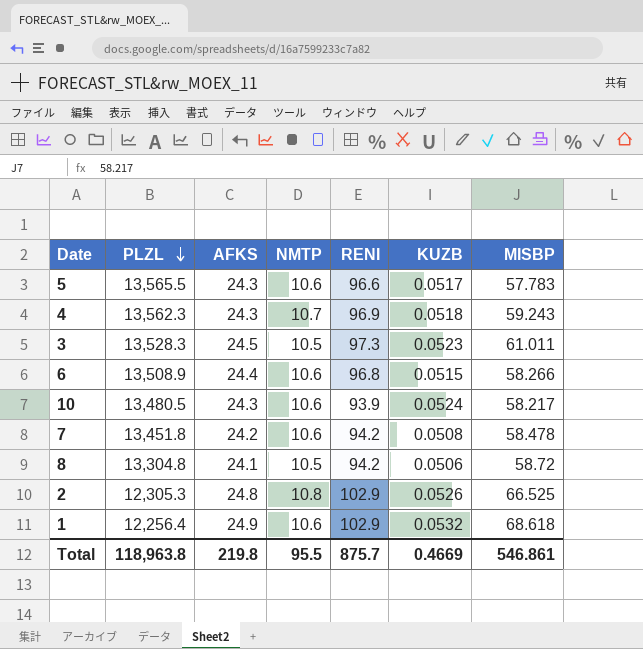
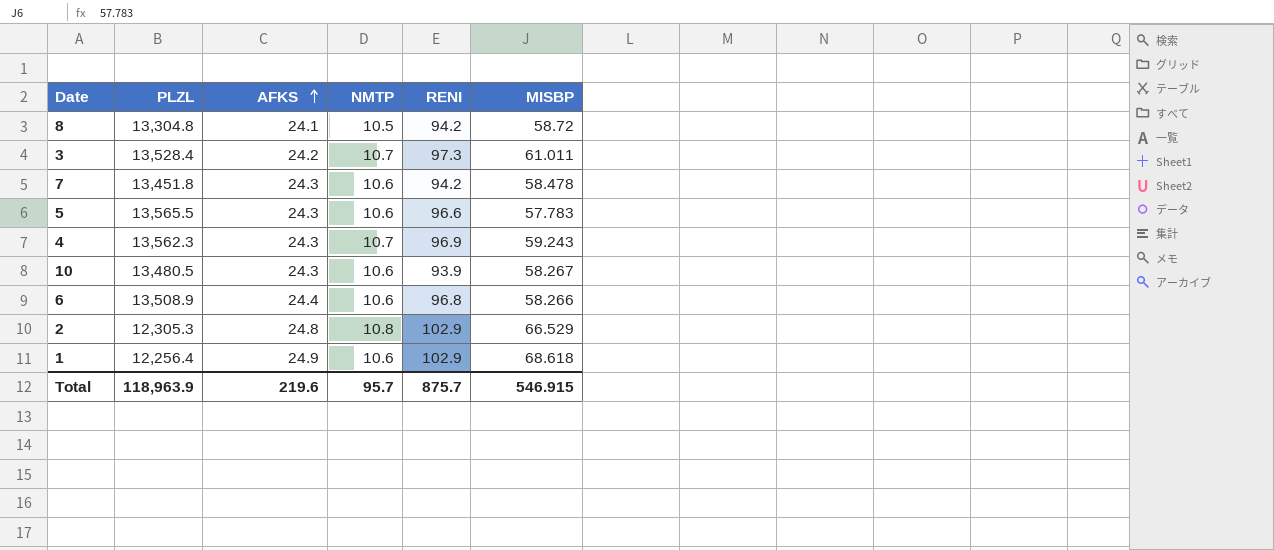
row order: PLZL descending -> AFKS ascending
column KUZB | position: 6 -> none
3 | PLZL: 13,528.3 -> 13,528.4
3 | AFKS: 24.5 -> 24.2
3 | NMTP: 10.5 -> 10.7
7 | AFKS: 24.2 -> 24.3
10 | MISBP: 58.217 -> 58.267
2 | MISBP: 66.525 -> 66.529
Total | PLZL: 118,963.8 -> 118,963.9
Total | AFKS: 219.8 -> 219.6
Total | NMTP: 95.5 -> 95.7
Total | MISBP: 546.861 -> 546.915

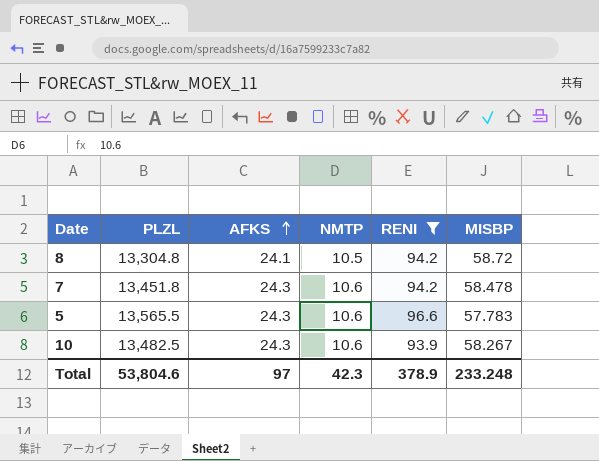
filter: none -> RENI <= 96.6
10 | PLZL: 13,480.5 -> 13,482.5
Total | PLZL: 118,963.9 -> 53,804.6
Total | AFKS: 219.6 -> 97
Total | NMTP: 95.7 -> 42.3
Total | RENI: 875.7 -> 378.9
Total | MISBP: 546.915 -> 233.248

